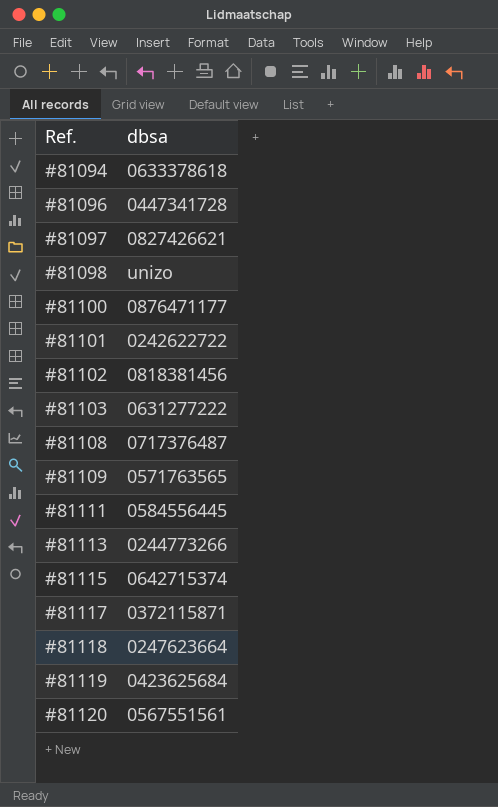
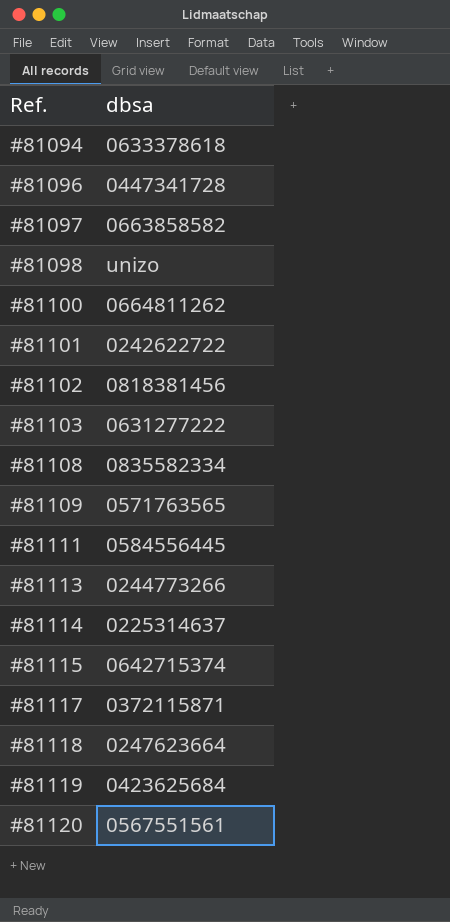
#81097 | dbsa: 0827426621 -> 0663858582
#81100 | dbsa: 0876471177 -> 0664811262
#81108 | dbsa: 0717376487 -> 0835582334
row #81114: none -> 0225314637

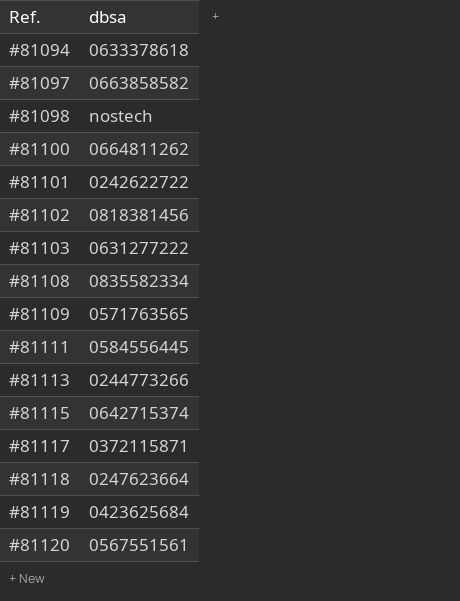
row #81096: 0447341728 -> none
row #81114: 0225314637 -> none
#81098 | dbsa: unizo -> nostech

